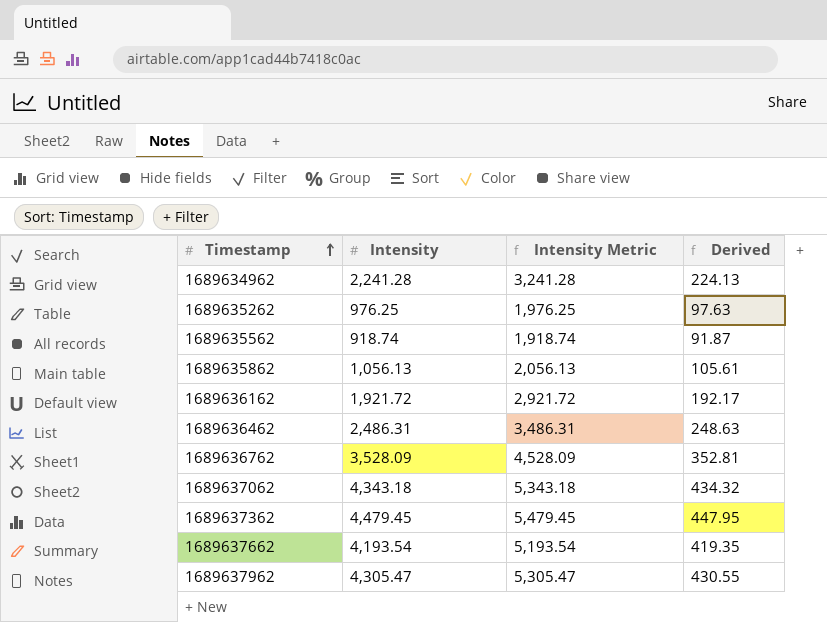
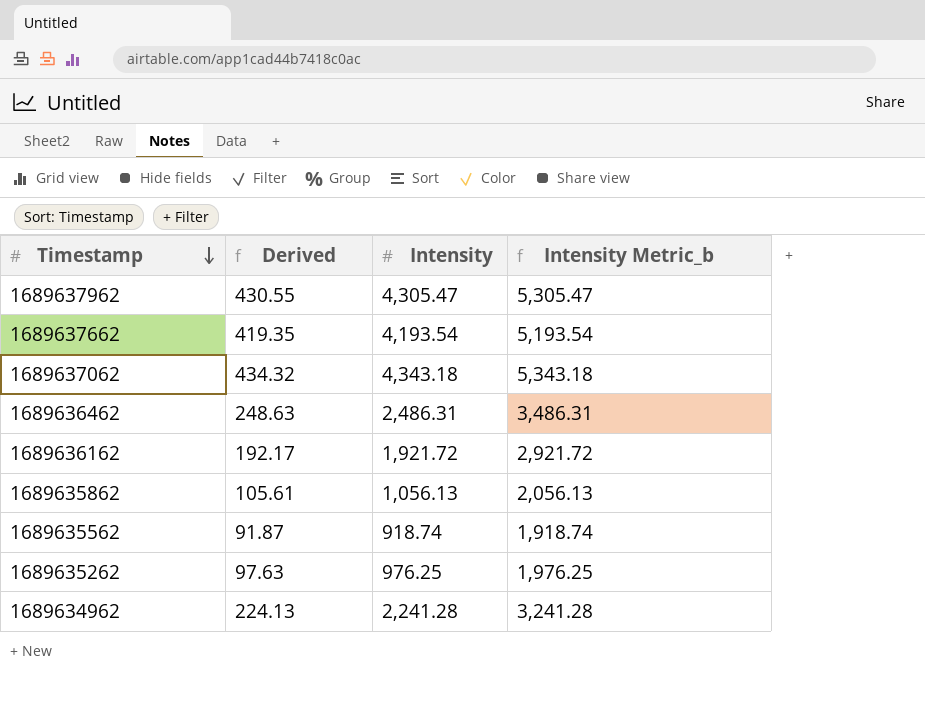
row order: Timestamp ascending -> Timestamp descending
column Derived | position: 4 -> 2
column name: Intensity Metric -> Intensity Metric_b
row 1689636762: 3,528.09 | 4,528.09 | 352.81 -> none
row 1689637362: 4,479.45 | 5,479.45 | 447.95 -> none

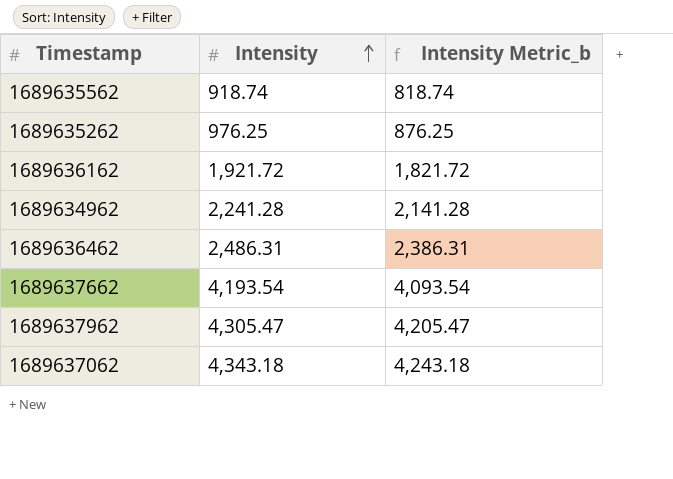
row order: Timestamp descending -> Intensity ascending
column Derived | formula: [Intensity] * 0.1 -> none
column Intensity Metric_b | formula: [Intensity] + 1000 -> [Intensity] - 100
row 1689635862: 105.61 | 1,056.13 | 2,056.13 -> none

